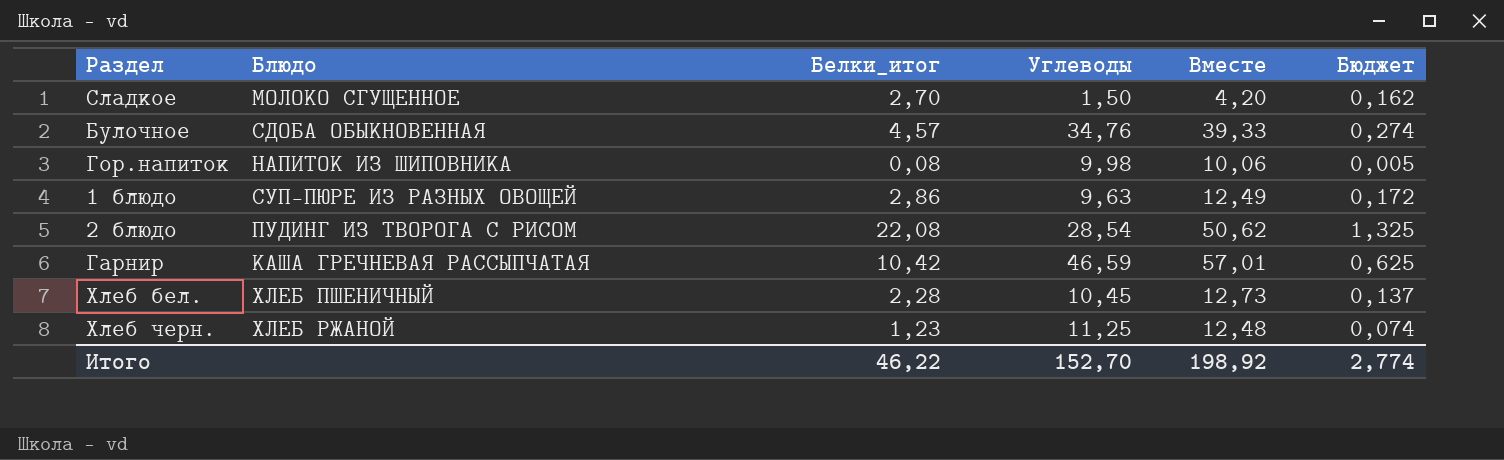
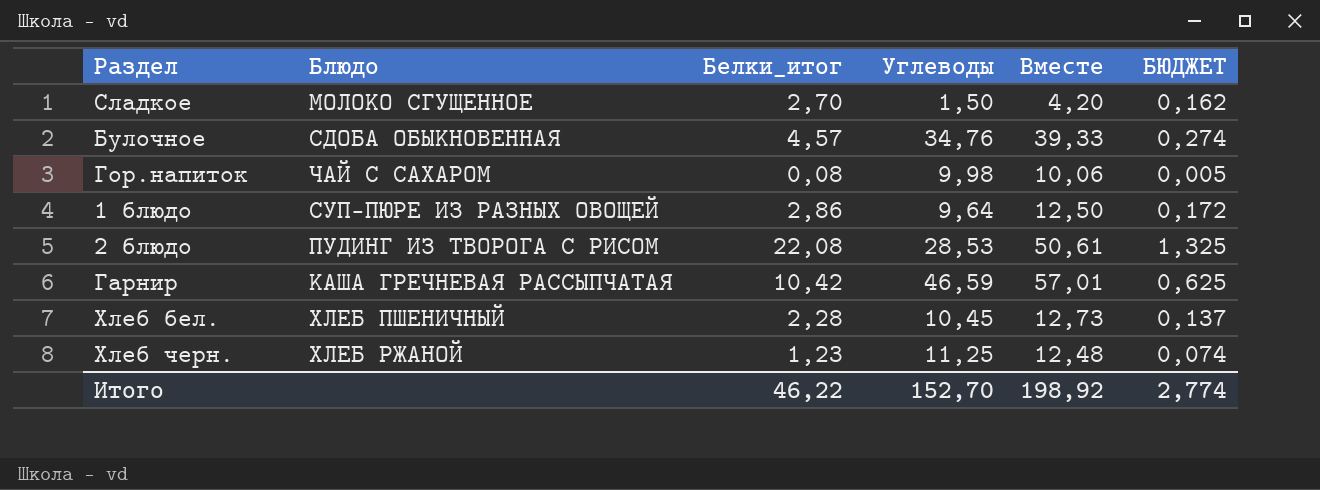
column name: Бюджет -> БЮДЖЕТ
Гор.напиток | Блюдо: НАПИТОК ИЗ ШИПОВНИКА -> ЧАЙ С САХАРОМ
1 блюдо | Углеводы: 9,63 -> 9,64
1 блюдо | Вместе: 12,49 -> 12,50
2 блюдо | Углеводы: 28,54 -> 28,53
2 блюдо | Вместе: 50,62 -> 50,61

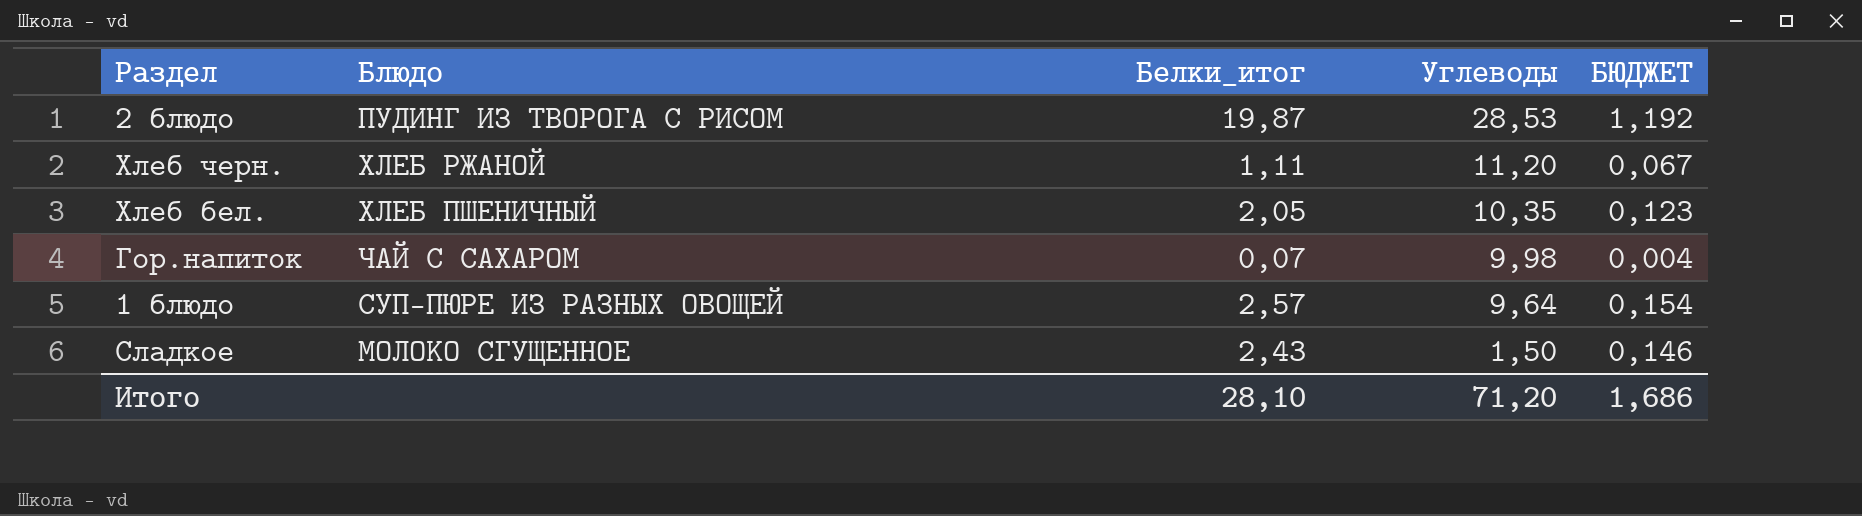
row order: none -> Углеводы descending
column Вместе | formula: [Белки_итог] + [Углеводы] -> none
row Булочное: СДОБА ОБЫКНОВЕННАЯ | 4,57 | 34,76 | 39,33 | 0,274 -> none
row Гарнир: КАША ГРЕЧНЕВАЯ РАССЫПЧАТАЯ | 10,42 | 46,59 | 57,01 | 0,625 -> none
2 блюдо | Белки_итог: 22,08 -> 19,87
2 блюдо | БЮДЖЕТ: 1,325 -> 1,192
Хлеб черн. | Белки_итог: 1,23 -> 1,11
Хлеб черн. | Углеводы: 11,25 -> 11,20
Хлеб черн. | БЮДЖЕТ: 0,074 -> 0,067
Хлеб бел. | Белки_итог: 2,28 -> 2,05
Хлеб бел. | Углеводы: 10,45 -> 10,35
Хлеб бел. | БЮДЖЕТ: 0,137 -> 0,123
Гор.напиток | Белки_итог: 0,08 -> 0,07
Гор.напиток | БЮДЖЕТ: 0,005 -> 0,004
1 блюдо | Белки_итог: 2,86 -> 2,57
1 блюдо | БЮДЖЕТ: 0,172 -> 0,154
Сладкое | Белки_итог: 2,70 -> 2,43
Сладкое | БЮДЖЕТ: 0,162 -> 0,146
Итого | Белки_итог: 46,22 -> 28,10
Итого | Углеводы: 152,70 -> 71,20
Итого | БЮДЖЕТ: 2,774 -> 1,686

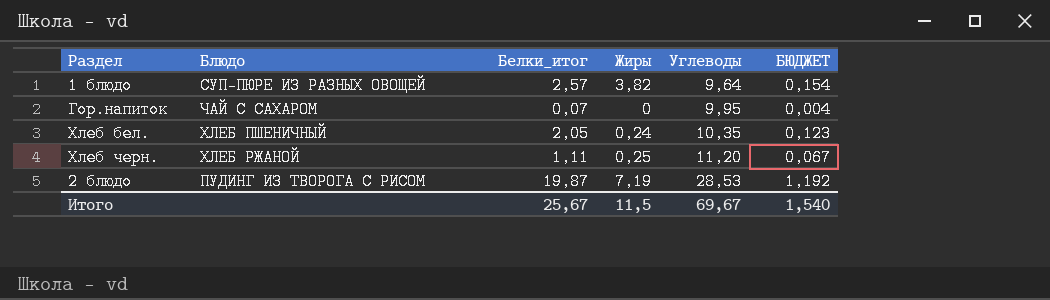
row order: Углеводы descending -> Углеводы ascending
column Жиры | position: none -> 4
row Сладкое: МОЛОКО СГУЩЕННОЕ | 2,43 | 1,50 | 0,146 -> none
Гор.напиток | Углеводы: 9,98 -> 9,95
Итого | Белки_итог: 28,10 -> 25,67
Итого | Углеводы: 71,20 -> 69,67
Итого | БЮДЖЕТ: 1,686 -> 1,540

